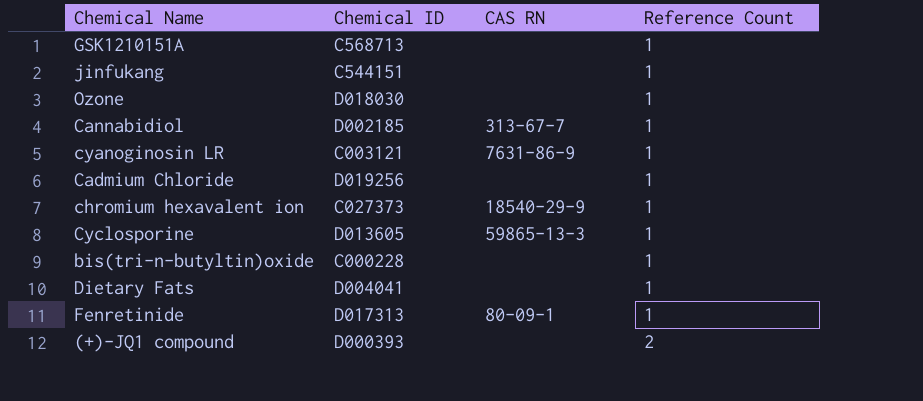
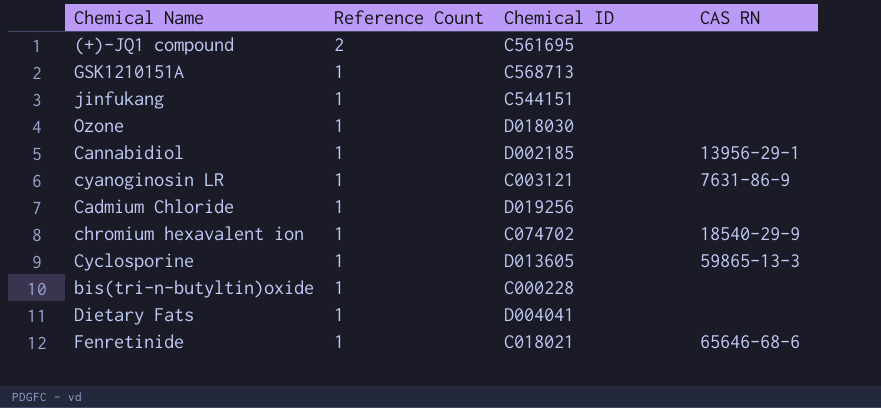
row order: Reference Count ascending -> Reference Count descending
column Reference Count | position: 4 -> 2
(+)-JQ1 compound | Chemical ID: D000393 -> C561695
Cannabidiol | CAS RN: 313-67-7 -> 13956-29-1
chromium hexavalent ion | Chemical ID: C027373 -> C074702
Fenretinide | Chemical ID: D017313 -> C018021
Fenretinide | CAS RN: 80-09-1 -> 65646-68-6

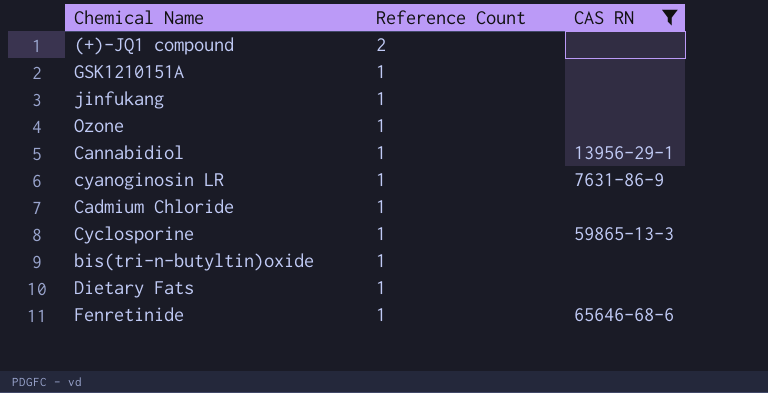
filter: none -> CAS RN != 18540-29-9
column Chemical ID | position: 3 -> none

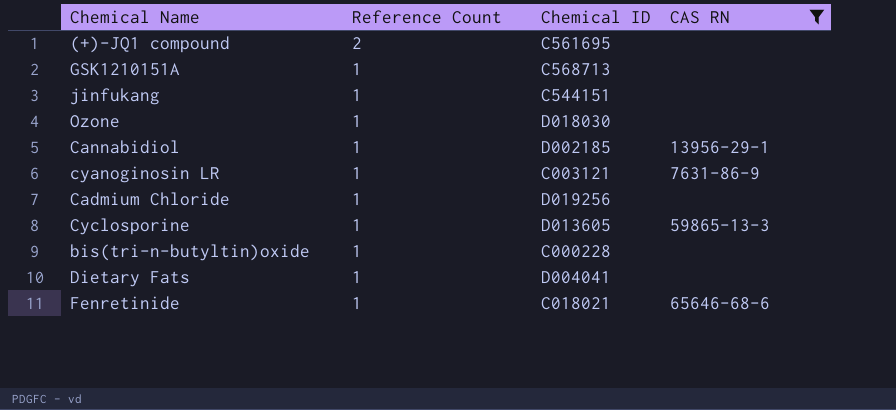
column Chemical ID | position: none -> 3

